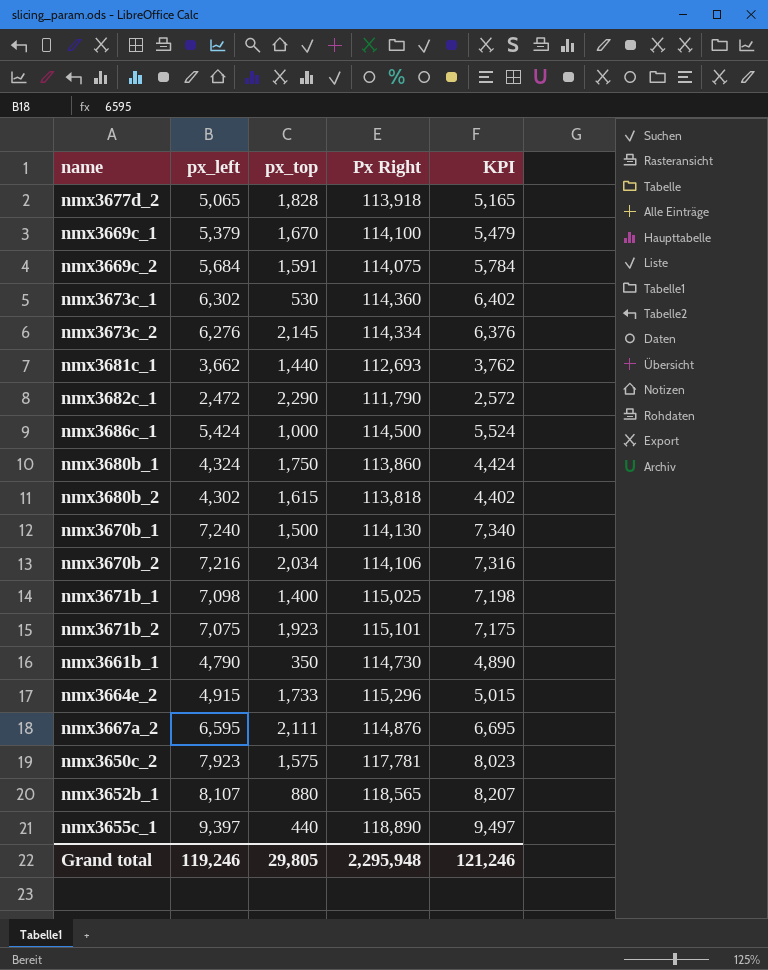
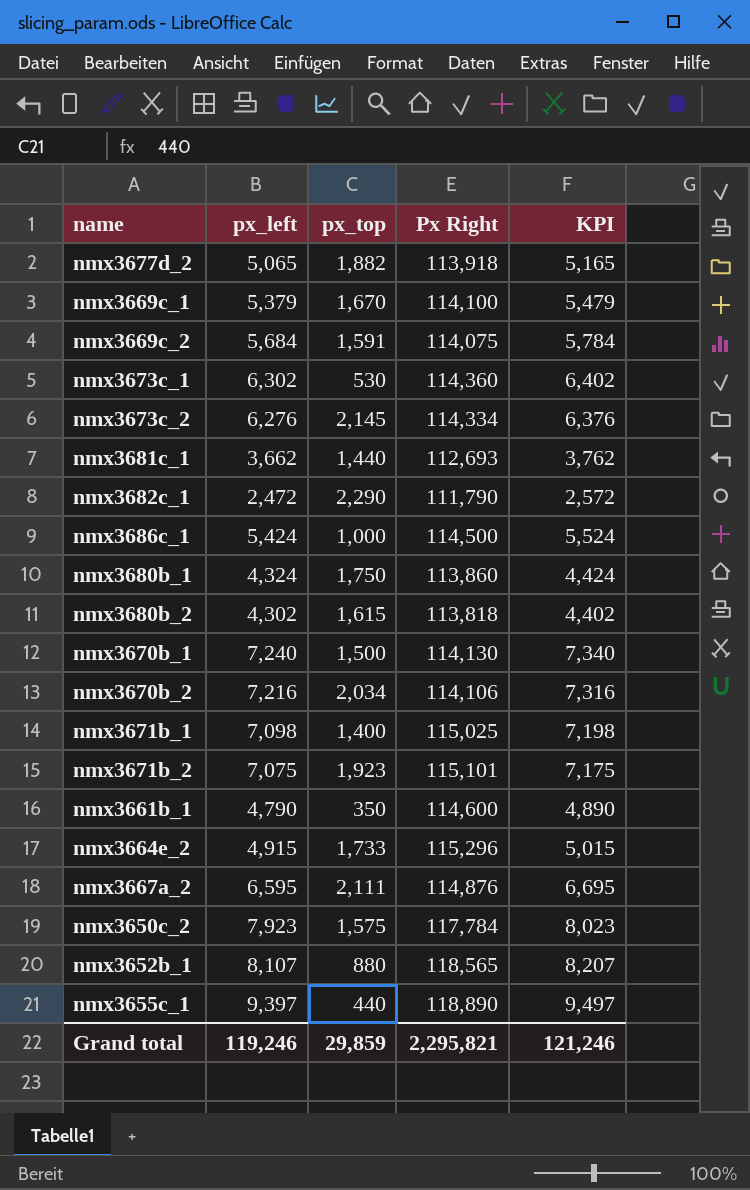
nmx3677d_2 | px_top: 1,828 -> 1,882
nmx3661b_1 | Px Right: 114,730 -> 114,600
nmx3650c_2 | Px Right: 117,781 -> 117,784
Grand total | px_top: 29,805 -> 29,859
Grand total | Px Right: 2,295,948 -> 2,295,821

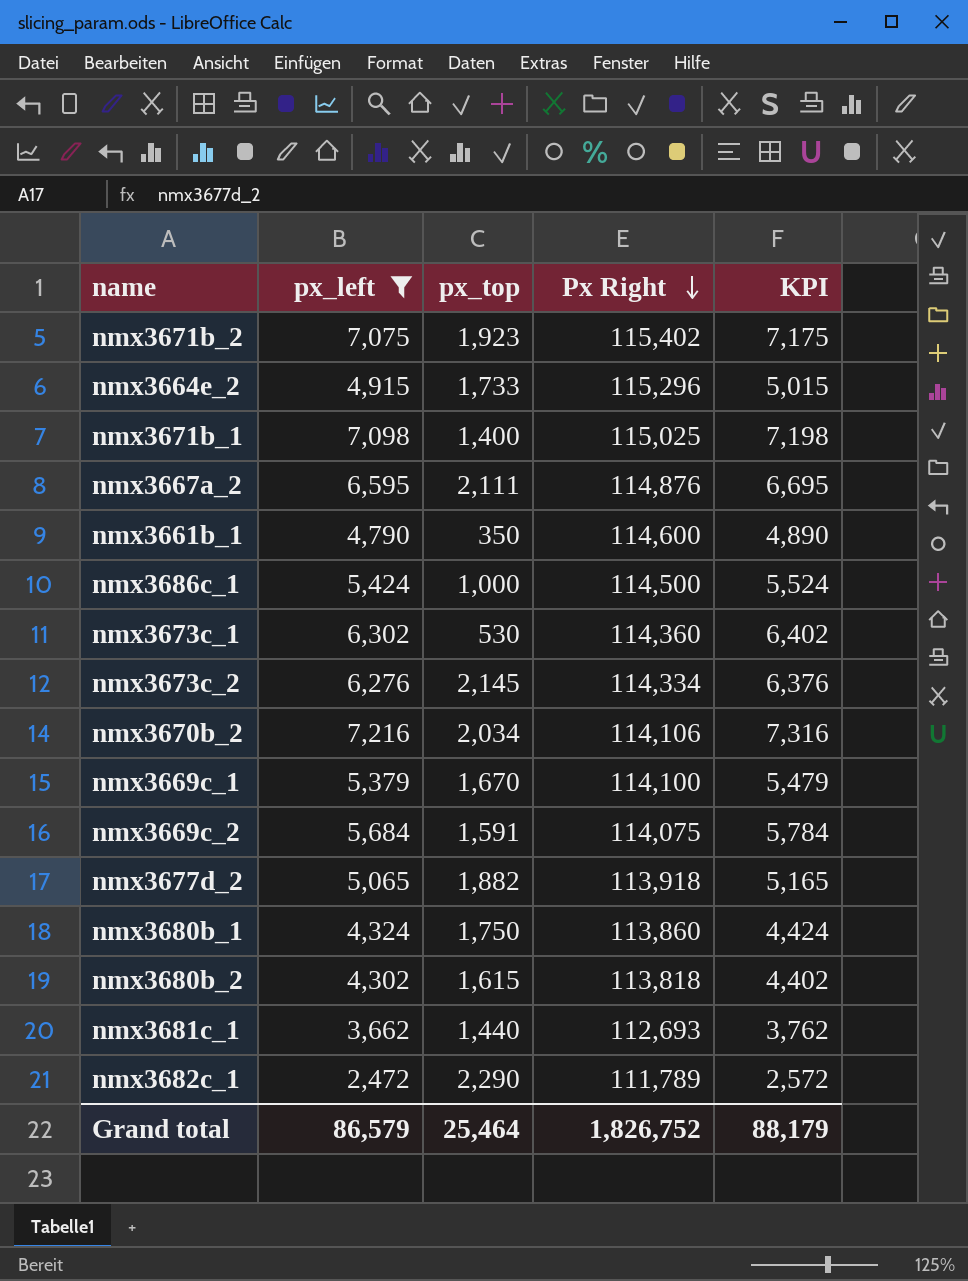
filter: none -> px_left <= 7,216
row order: none -> Px Right descending
nmx3671b_2 | Px Right: 115,101 -> 115,402
nmx3682c_1 | Px Right: 111,790 -> 111,789
Grand total | px_left: 119,246 -> 86,579
Grand total | px_top: 29,859 -> 25,464
Grand total | Px Right: 2,295,821 -> 1,826,752
Grand total | KPI: 121,246 -> 88,179

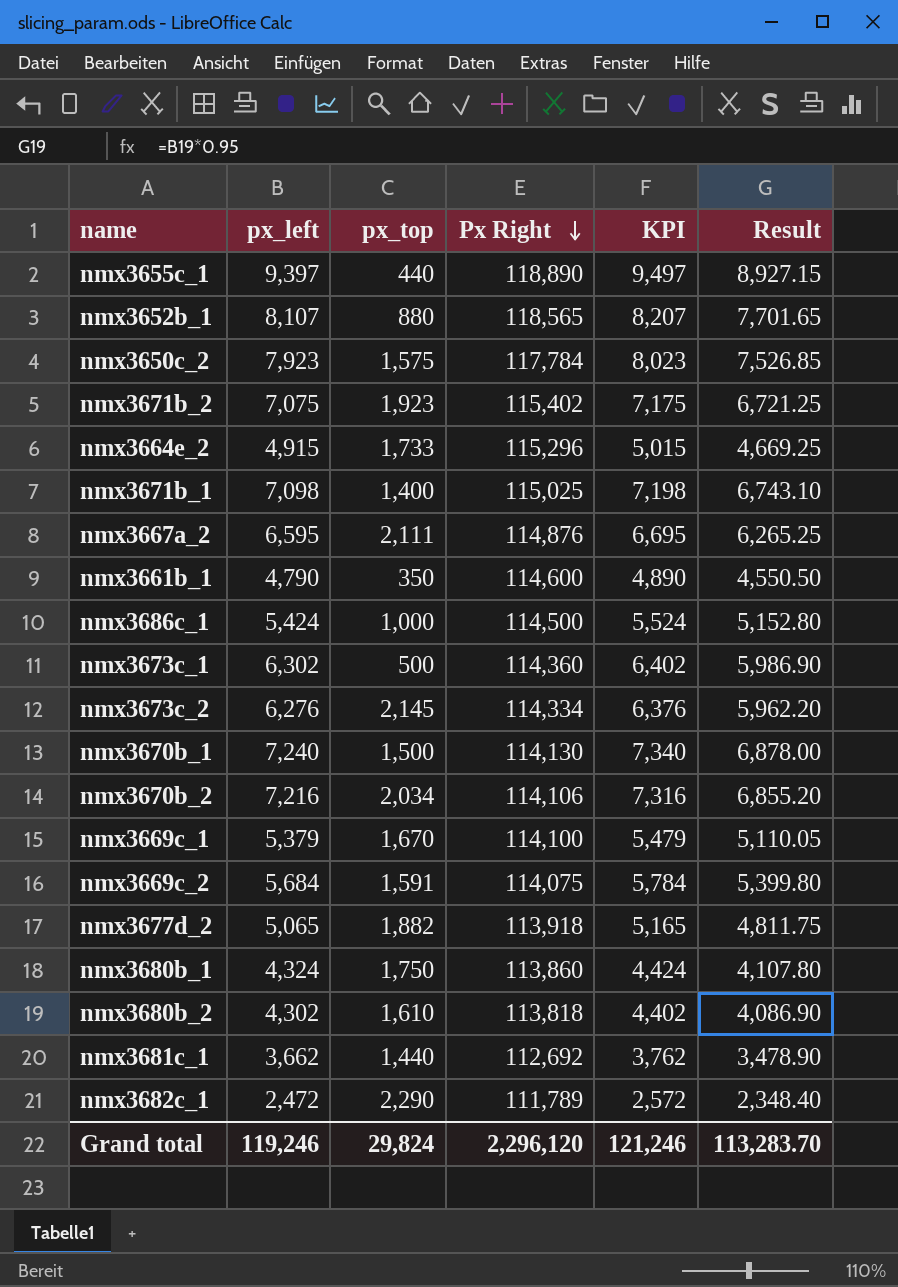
filter: px_left <= 7,216 -> none
column Result | formula: none -> [px_left] * 0.95
nmx3673c_1 | px_top: 530 -> 500
nmx3680b_2 | px_top: 1,615 -> 1,610
nmx3681c_1 | Px Right: 112,693 -> 112,692
Grand total | px_left: 86,579 -> 119,246
Grand total | px_top: 25,464 -> 29,824
Grand total | Px Right: 1,826,752 -> 2,296,120
Grand total | KPI: 88,179 -> 121,246

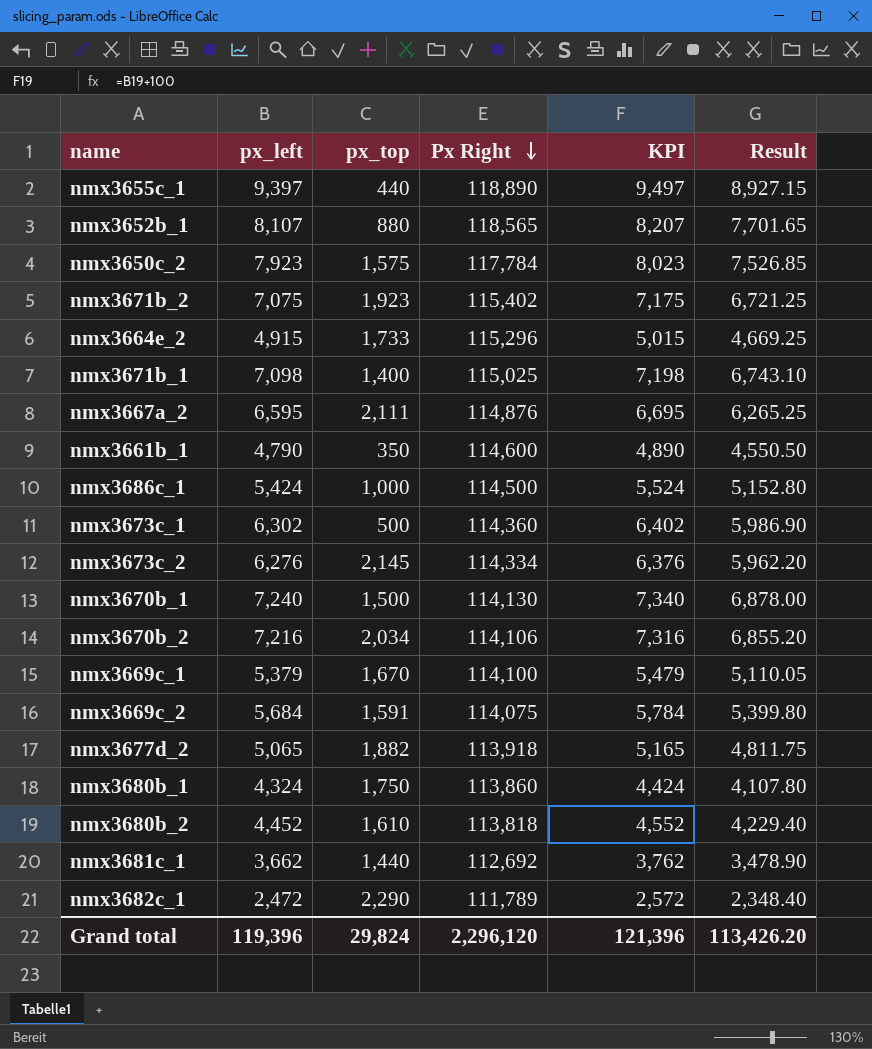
nmx3680b_2 | px_left: 4,302 -> 4,452
nmx3680b_2 | KPI: 4,402 -> 4,552
nmx3680b_2 | Result: 4,086.90 -> 4,229.40
Grand total | px_left: 119,246 -> 119,396
Grand total | KPI: 121,246 -> 121,396
Grand total | Result: 113,283.70 -> 113,426.20

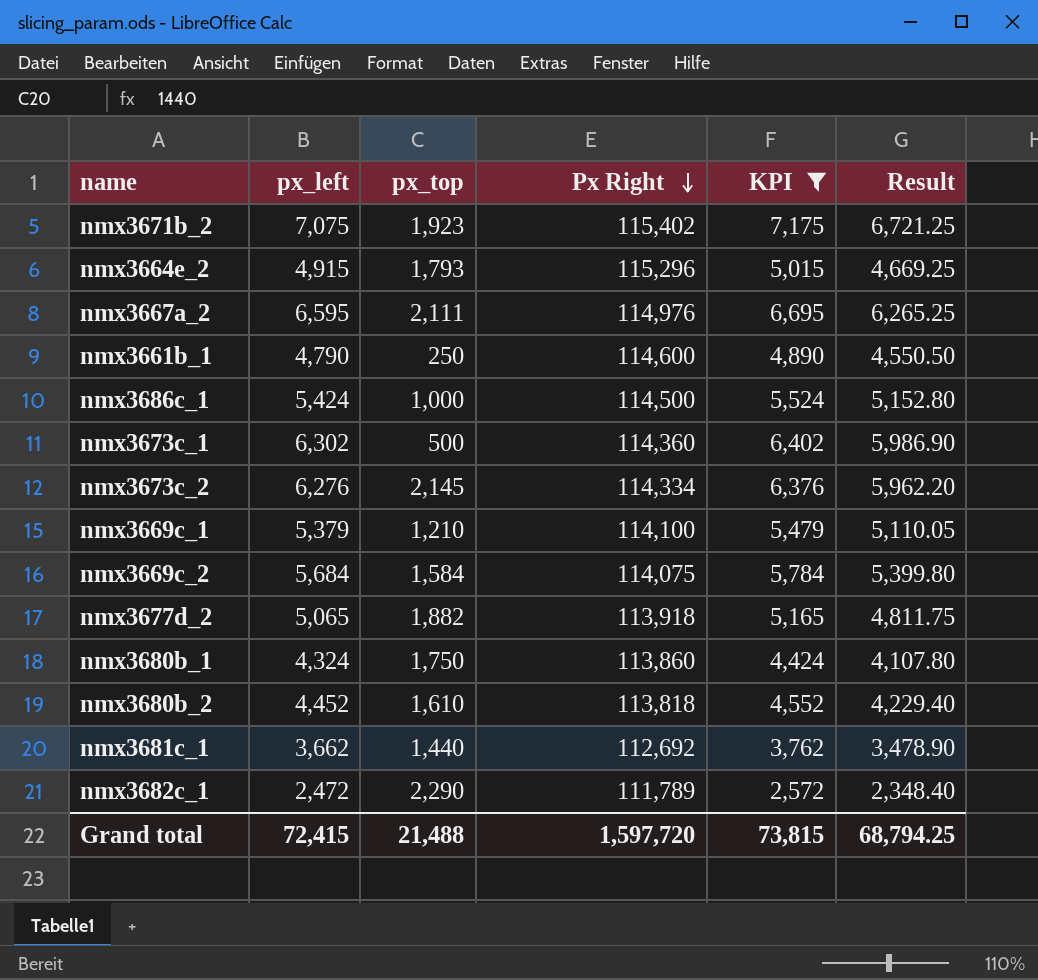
filter: none -> KPI <= 7,175
nmx3664e_2 | px_top: 1,733 -> 1,793
nmx3667a_2 | Px Right: 114,876 -> 114,976
nmx3661b_1 | px_top: 350 -> 250
nmx3669c_1 | px_top: 1,670 -> 1,210
nmx3669c_2 | px_top: 1,591 -> 1,584
Grand total | px_left: 119,396 -> 72,415
Grand total | px_top: 29,824 -> 21,488
Grand total | Px Right: 2,296,120 -> 1,597,720
Grand total | KPI: 121,396 -> 73,815
Grand total | Result: 113,426.20 -> 68,794.25

